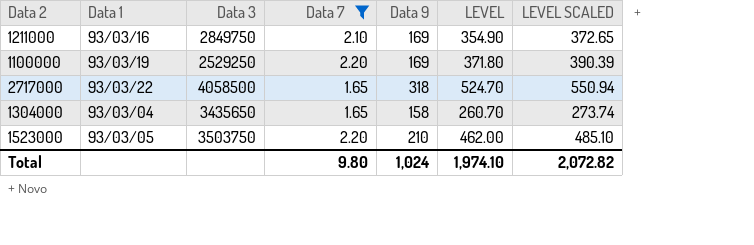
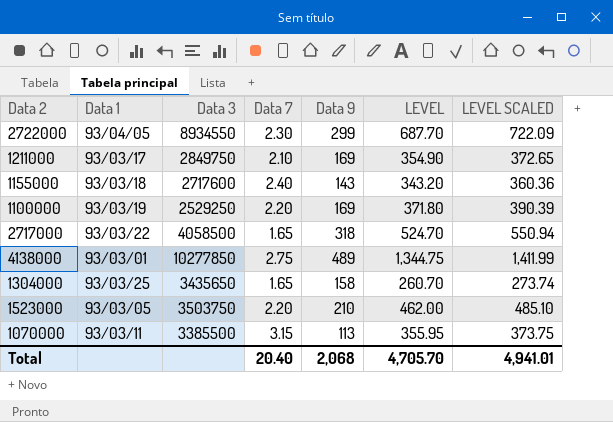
filter: Data 7 <= 2.20 -> none
1211000 | Data 1: 93/03/16 -> 93/03/17
1304000 | Data 1: 93/03/04 -> 93/03/25
Total | Data 7: 9.80 -> 20.40
Total | Data 9: 1,024 -> 2,068
Total | LEVEL: 1,974.10 -> 4,705.70
Total | LEVEL SCALED: 2,072.82 -> 4,941.01

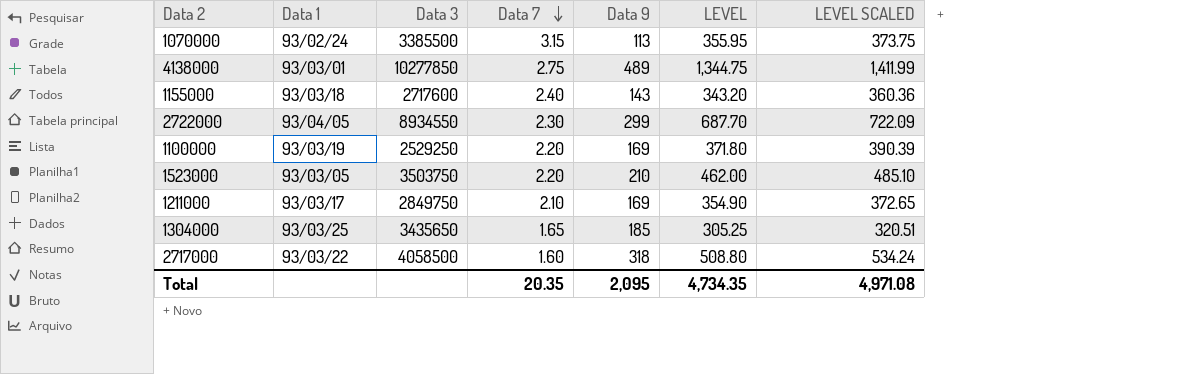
row order: none -> Data 7 descending
1070000 | Data 1: 93/03/11 -> 93/02/24
1304000 | Data 9: 158 -> 185
1304000 | LEVEL: 260.70 -> 305.25
1304000 | LEVEL SCALED: 273.74 -> 320.51
2717000 | Data 7: 1.65 -> 1.60
2717000 | LEVEL: 524.70 -> 508.80
2717000 | LEVEL SCALED: 550.94 -> 534.24
Total | Data 7: 20.40 -> 20.35
Total | Data 9: 2,068 -> 2,095
Total | LEVEL: 4,705.70 -> 4,734.35
Total | LEVEL SCALED: 4,941.01 -> 4,971.08

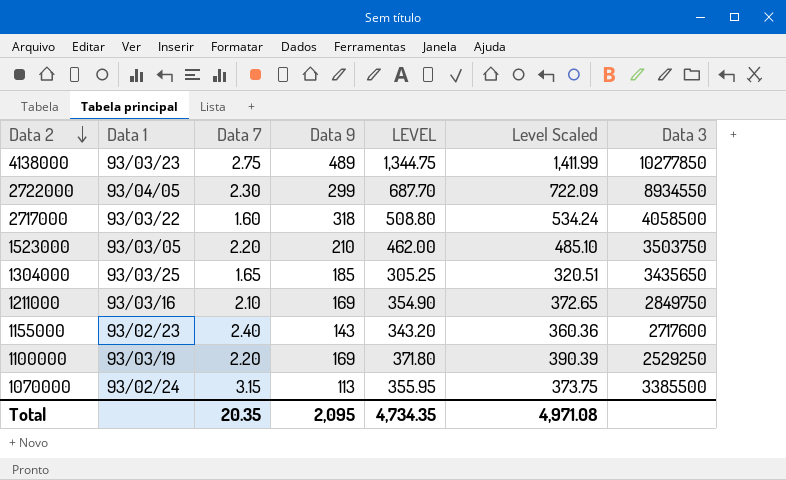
row order: Data 7 descending -> Data 2 descending
column name: LEVEL SCALED -> Level Scaled
column Data 3 | position: 3 -> 7
4138000 | Data 1: 93/03/01 -> 93/03/23
1211000 | Data 1: 93/03/17 -> 93/03/16
1155000 | Data 1: 93/03/18 -> 93/02/23

